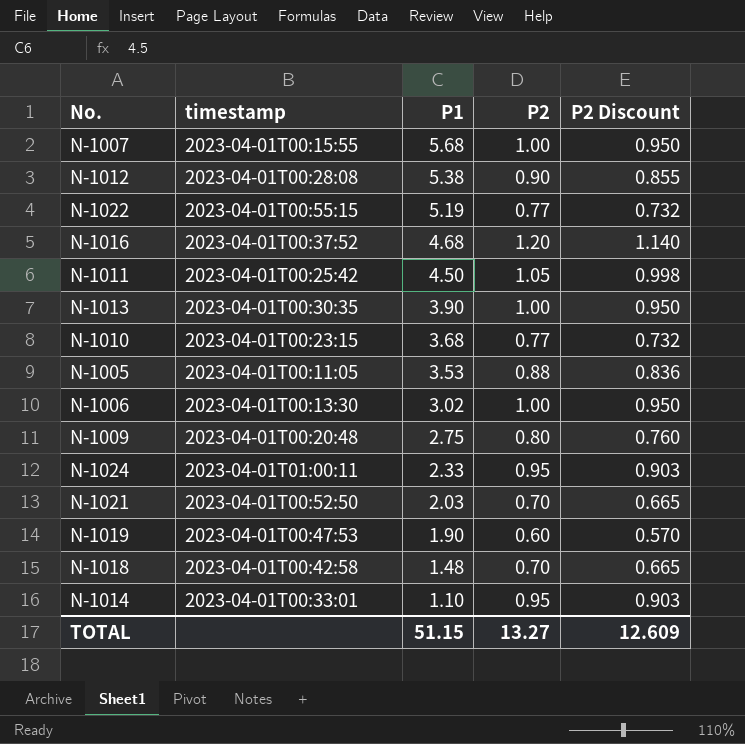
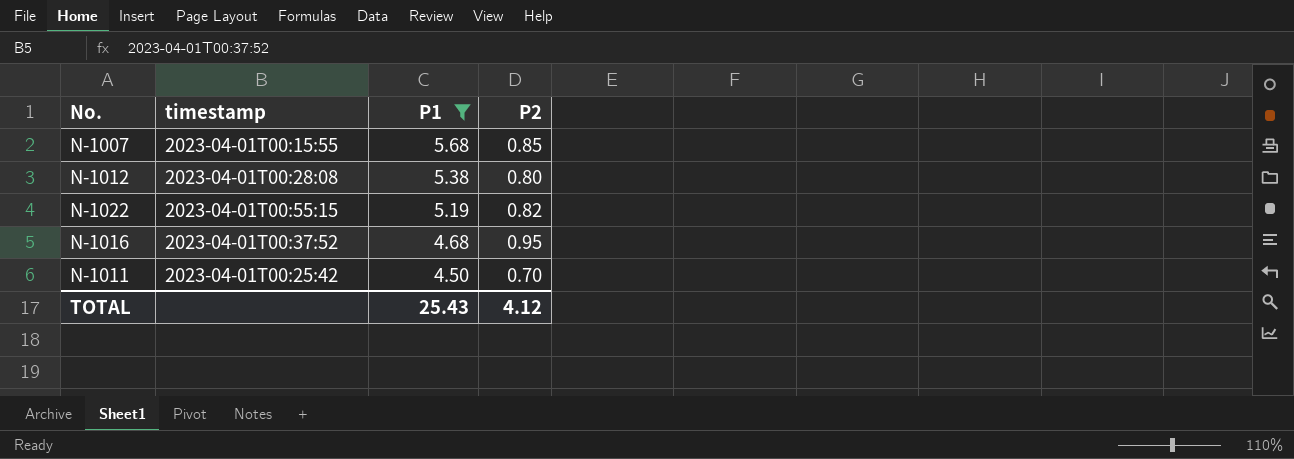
filter: none -> P1 >= 4.50
column P2 Discount | formula: [P2] * 0.95 -> none
N-1007 | P2: 1.00 -> 0.85
N-1012 | P2: 0.90 -> 0.80
N-1022 | P2: 0.77 -> 0.82
N-1016 | P2: 1.20 -> 0.95
N-1011 | P2: 1.05 -> 0.70
TOTAL | P1: 51.15 -> 25.43
TOTAL | P2: 13.27 -> 4.12

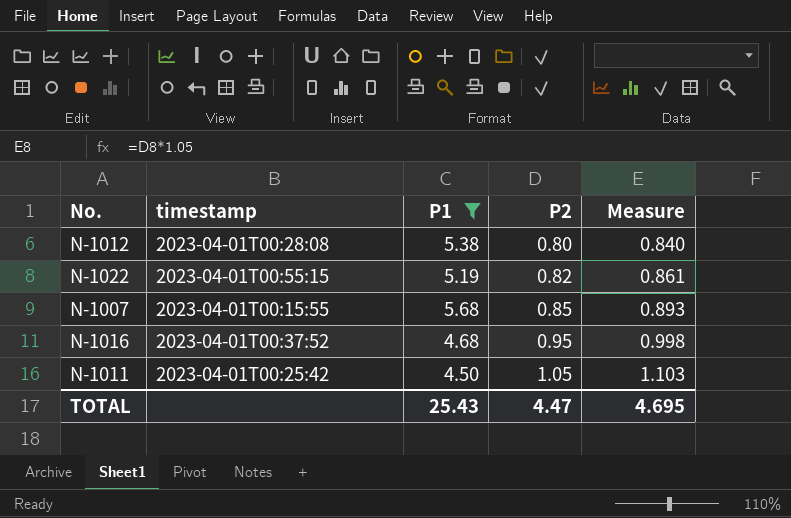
row order: P1 descending -> P2 ascending
column Measure | formula: none -> [P2] * 1.05
N-1011 | P2: 0.70 -> 1.05
TOTAL | P2: 4.12 -> 4.47

